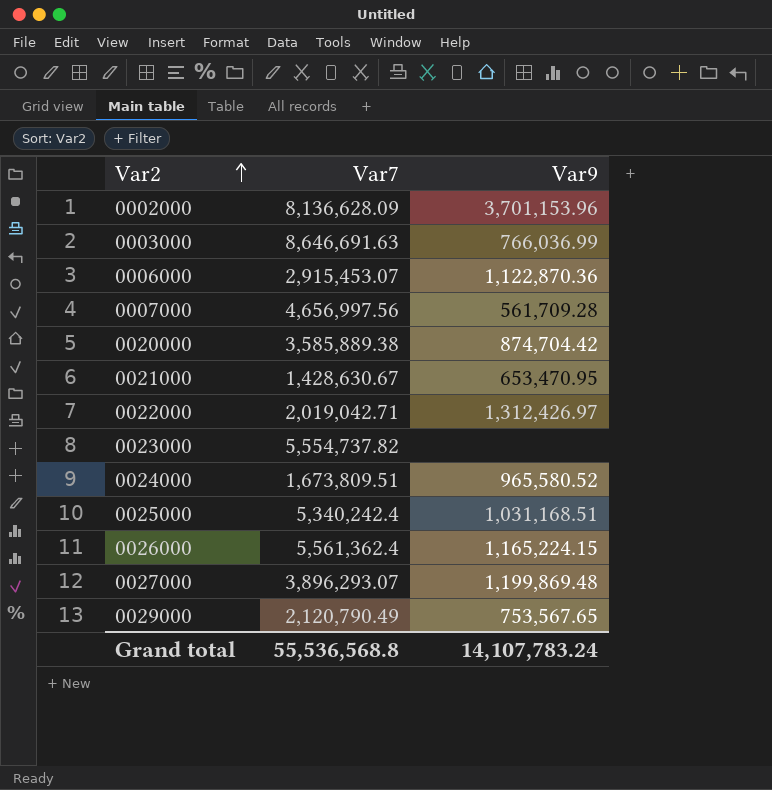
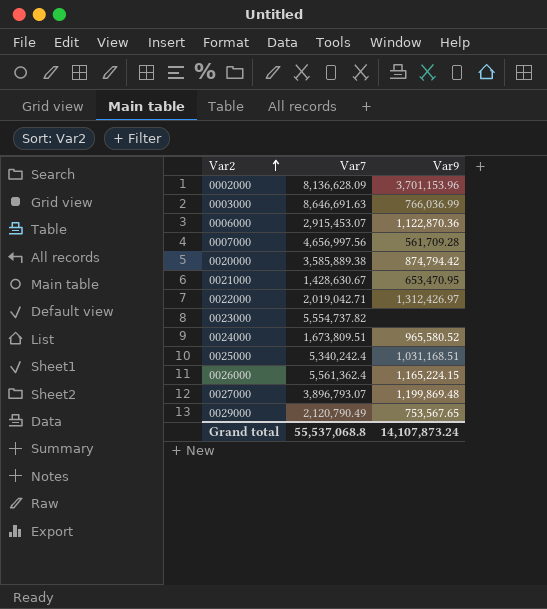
0020000 | Var9: 874,704.42 -> 874,794.42
0027000 | Var7: 3,896,293.07 -> 3,896,793.07
Grand total | Var7: 55,536,568.8 -> 55,537,068.8
Grand total | Var9: 14,107,783.24 -> 14,107,873.24

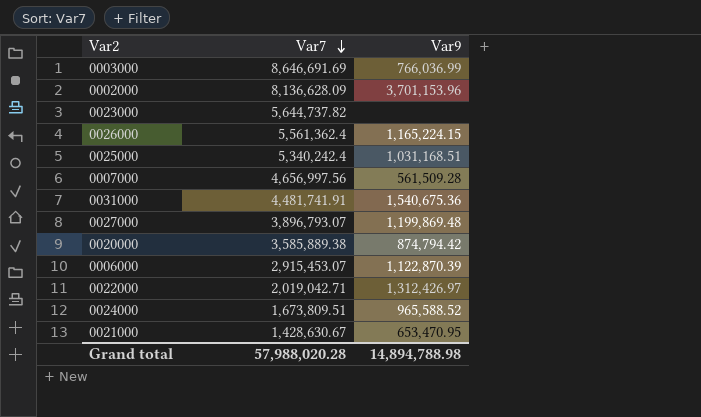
row order: Var2 ascending -> Var7 descending
row 0029000: 2,120,790.49 | 753,567.65 -> none
0003000 | Var7: 8,646,691.63 -> 8,646,691.69
0023000 | Var7: 5,554,737.82 -> 5,644,737.82
0007000 | Var9: 561,709.28 -> 561,509.28
row 0031000: none -> 4,481,741.91 | 1,540,675.36
0006000 | Var9: 1,122,870.36 -> 1,122,870.39
0024000 | Var9: 965,580.52 -> 965,588.52
Grand total | Var7: 55,537,068.8 -> 57,988,020.28
Grand total | Var9: 14,107,873.24 -> 14,894,788.98

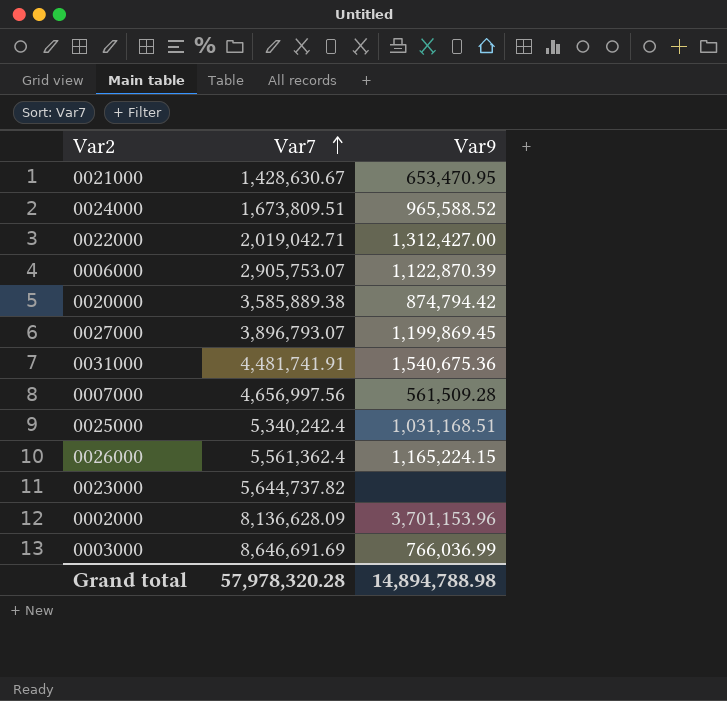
row order: Var7 descending -> Var7 ascending
0022000 | Var9: 1,312,426.97 -> 1,312,427.00
0006000 | Var7: 2,915,453.07 -> 2,905,753.07
0027000 | Var9: 1,199,869.48 -> 1,199,869.45
Grand total | Var7: 57,988,020.28 -> 57,978,320.28

